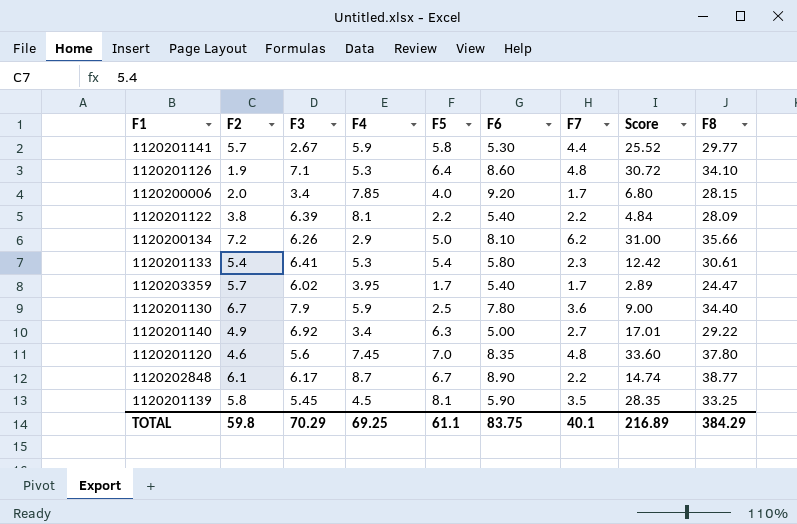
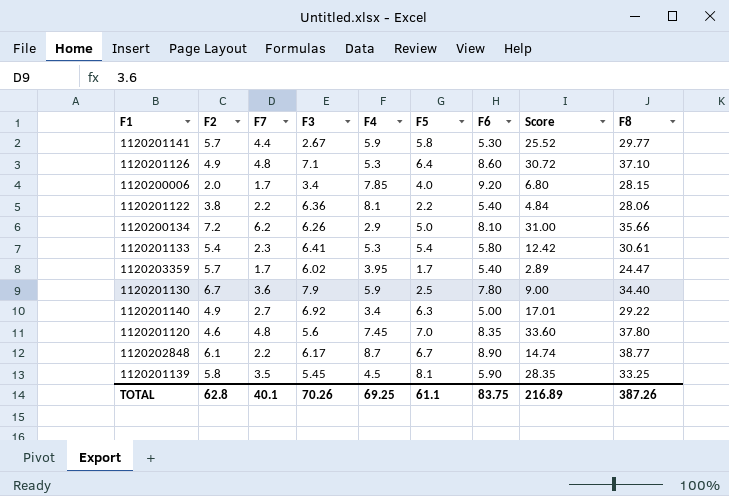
column F7 | position: 7 -> 3
1120201126 | F2: 1.9 -> 4.9
1120201126 | F8: 34.10 -> 37.10
1120201122 | F3: 6.39 -> 6.36
1120201122 | F8: 28.09 -> 28.06
TOTAL | F2: 59.8 -> 62.8
TOTAL | F3: 70.29 -> 70.26
TOTAL | F8: 384.29 -> 387.26

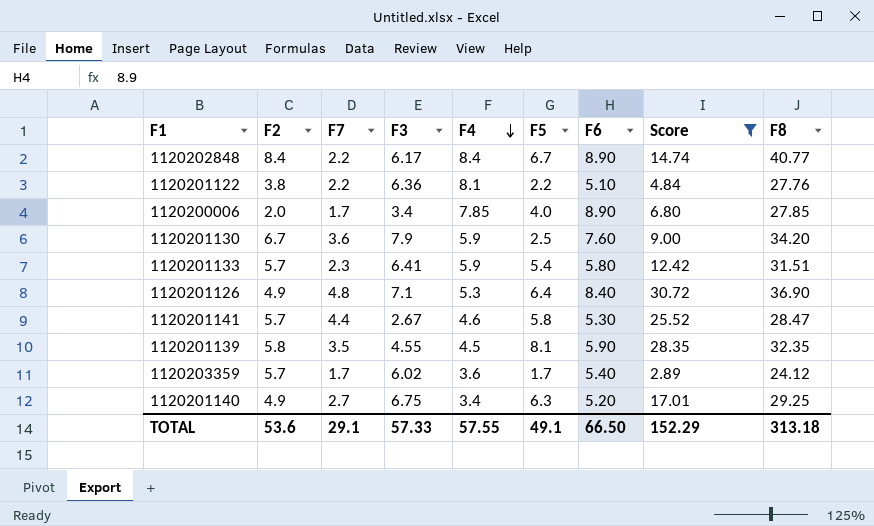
filter: none -> Score <= 30.72
row order: none -> F4 descending
1120202848 | F2: 6.1 -> 8.4
1120202848 | F4: 8.7 -> 8.4
1120202848 | F8: 38.77 -> 40.77
1120201122 | F6: 5.40 -> 5.10
1120201122 | F8: 28.06 -> 27.76
1120200006 | F6: 9.20 -> 8.90
1120200006 | F8: 28.15 -> 27.85
1120201130 | F6: 7.80 -> 7.60
1120201130 | F8: 34.40 -> 34.20
1120201133 | F2: 5.4 -> 5.7
1120201133 | F4: 5.3 -> 5.9
1120201133 | F8: 30.61 -> 31.51
1120201126 | F6: 8.60 -> 8.40
1120201126 | F8: 37.10 -> 36.90
1120201141 | F4: 5.9 -> 4.6
1120201141 | F8: 29.77 -> 28.47
1120201139 | F3: 5.45 -> 4.55
1120201139 | F8: 33.25 -> 32.35
1120203359 | F4: 3.95 -> 3.6
1120203359 | F8: 24.47 -> 24.12
1120201140 | F3: 6.92 -> 6.75
1120201140 | F6: 5.00 -> 5.20
1120201140 | F8: 29.22 -> 29.25
TOTAL | F2: 62.8 -> 53.6
TOTAL | F7: 40.1 -> 29.1
TOTAL | F3: 70.26 -> 57.33
TOTAL | F4: 69.25 -> 57.55
TOTAL | F5: 61.1 -> 49.1
TOTAL | F6: 83.75 -> 66.50
TOTAL | Score: 216.89 -> 152.29
TOTAL | F8: 387.26 -> 313.18

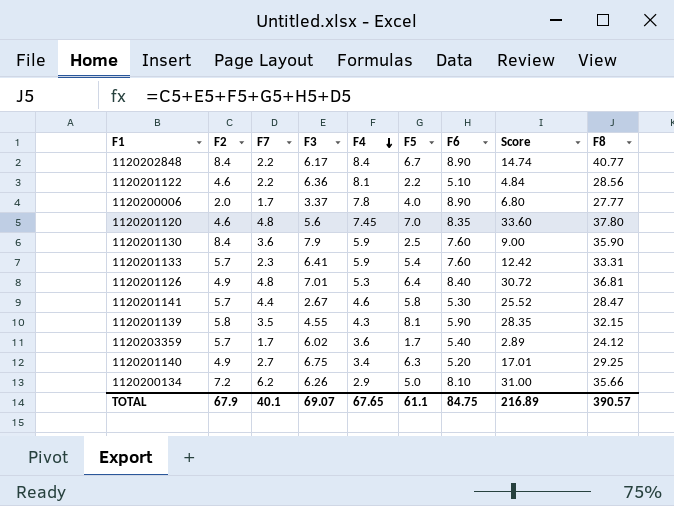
filter: Score <= 30.72 -> none
1120201122 | F2: 3.8 -> 4.6
1120201122 | F8: 27.76 -> 28.56
1120200006 | F3: 3.4 -> 3.37
1120200006 | F4: 7.85 -> 7.8
1120200006 | F8: 27.85 -> 27.77
1120201130 | F2: 6.7 -> 8.4
1120201130 | F8: 34.20 -> 35.90
1120201133 | F6: 5.80 -> 7.60
1120201133 | F8: 31.51 -> 33.31
1120201126 | F3: 7.1 -> 7.01
1120201126 | F8: 36.90 -> 36.81
1120201139 | F4: 4.5 -> 4.3
1120201139 | F8: 32.35 -> 32.15
TOTAL | F2: 53.6 -> 67.9
TOTAL | F7: 29.1 -> 40.1
TOTAL | F3: 57.33 -> 69.07
TOTAL | F4: 57.55 -> 67.65
TOTAL | F5: 49.1 -> 61.1
TOTAL | F6: 66.50 -> 84.75
TOTAL | Score: 152.29 -> 216.89
TOTAL | F8: 313.18 -> 390.57

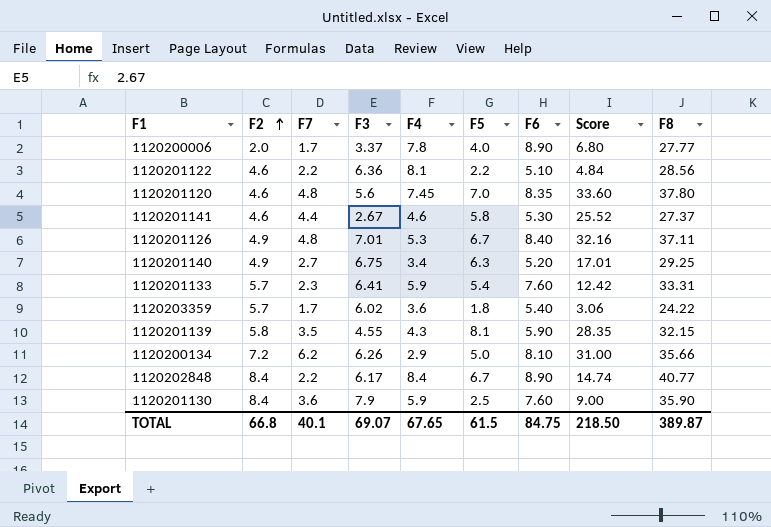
row order: F4 descending -> F2 ascending
1120201141 | F2: 5.7 -> 4.6
1120201141 | F8: 28.47 -> 27.37
1120201126 | F5: 6.4 -> 6.7
1120201126 | Score: 30.72 -> 32.16
1120201126 | F8: 36.81 -> 37.11
1120203359 | F5: 1.7 -> 1.8
1120203359 | Score: 2.89 -> 3.06
1120203359 | F8: 24.12 -> 24.22
TOTAL | F2: 67.9 -> 66.8
TOTAL | F5: 61.1 -> 61.5
TOTAL | Score: 216.89 -> 218.50
TOTAL | F8: 390.57 -> 389.87

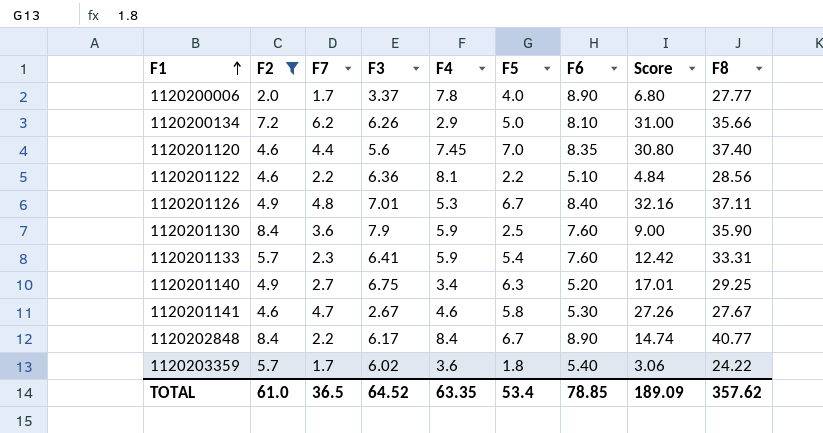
filter: none -> F2 != 5.8
row order: F2 ascending -> F1 ascending
1120201120 | F7: 4.8 -> 4.4
1120201120 | Score: 33.60 -> 30.80
1120201120 | F8: 37.80 -> 37.40
1120201141 | F7: 4.4 -> 4.7
1120201141 | Score: 25.52 -> 27.26
1120201141 | F8: 27.37 -> 27.67
TOTAL | F2: 66.8 -> 61.0
TOTAL | F7: 40.1 -> 36.5
TOTAL | F3: 69.07 -> 64.52
TOTAL | F4: 67.65 -> 63.35
TOTAL | F5: 61.5 -> 53.4
TOTAL | F6: 84.75 -> 78.85
TOTAL | Score: 218.50 -> 189.09
TOTAL | F8: 389.87 -> 357.62

